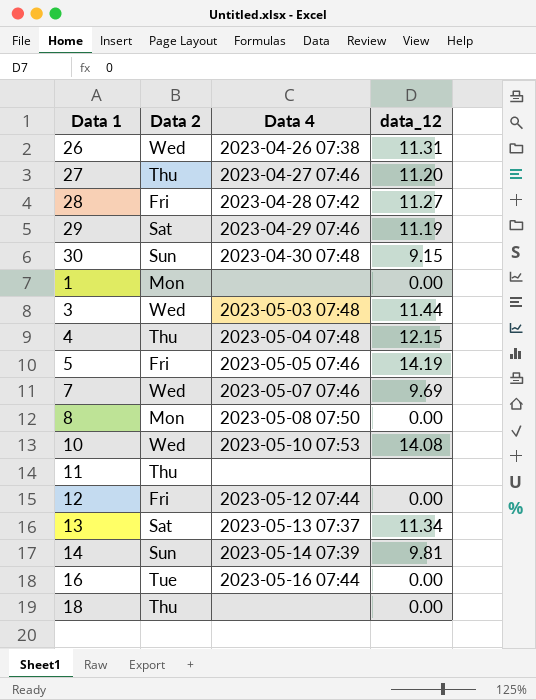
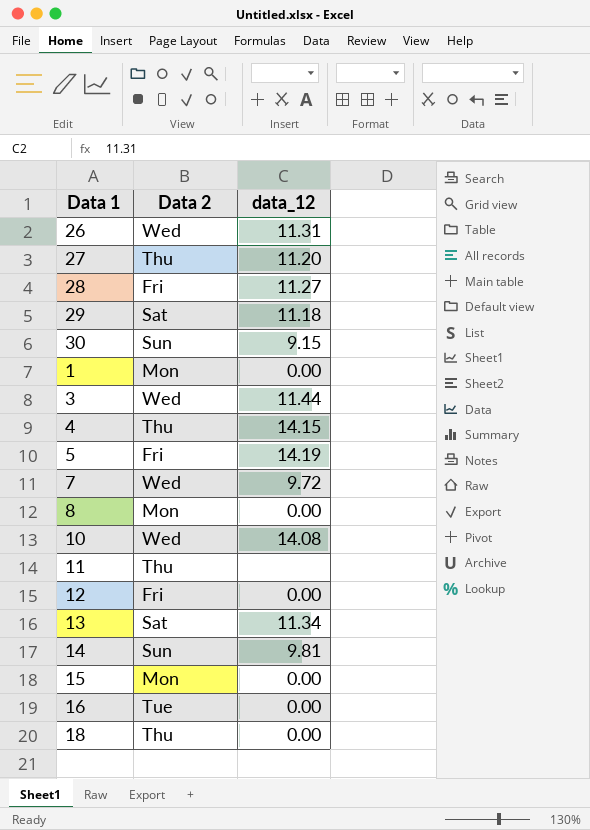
column Data 4 | position: 3 -> none
29 | data_12: 11.19 -> 11.18
4 | data_12: 12.15 -> 14.15
7 | data_12: 9.69 -> 9.72
row 15: none -> Mon | 0.00

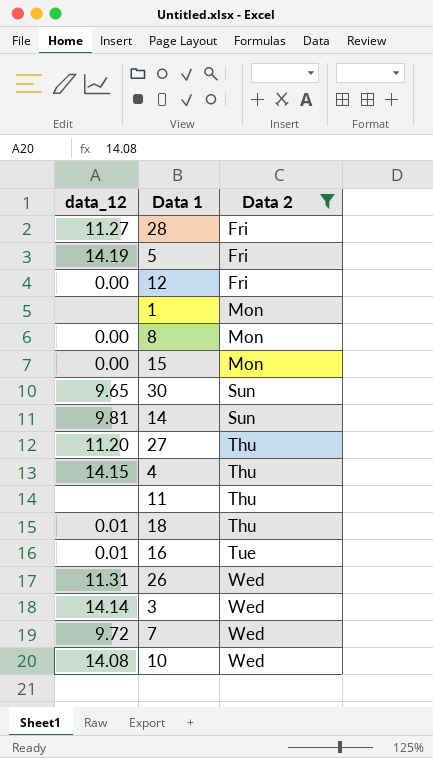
filter: none -> Data 2 != Sat
row order: none -> Data 2 ascending
column data_12 | position: 3 -> 1
1 | data_12: 0.00 -> none
30 | data_12: 9.15 -> 9.65
18 | data_12: 0.00 -> 0.01
16 | data_12: 0.00 -> 0.01
3 | data_12: 11.44 -> 14.14

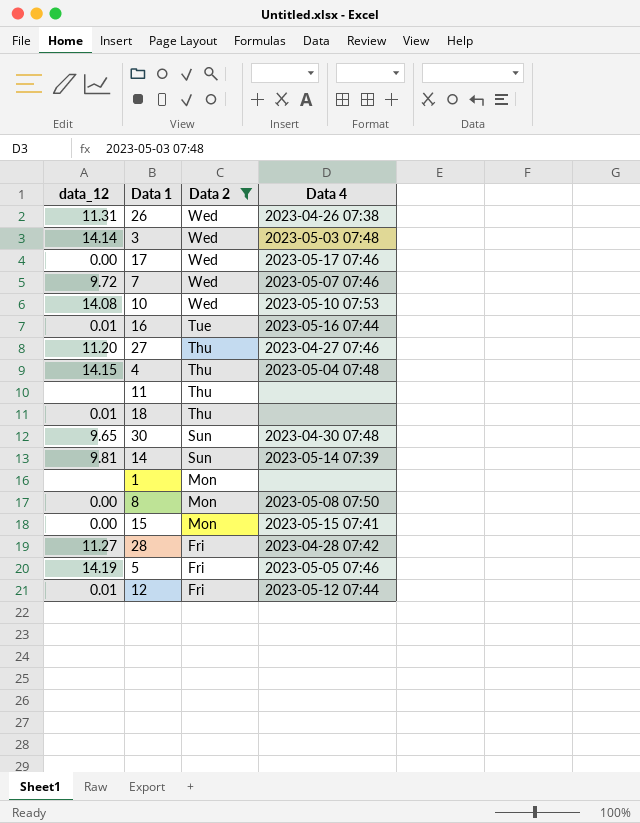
row order: Data 2 ascending -> Data 2 descending
column Data 4 | position: none -> 4
row 17: none -> 0.00 | Wed | 2023-05-17 07:46
12 | data_12: 0.00 -> 0.01

